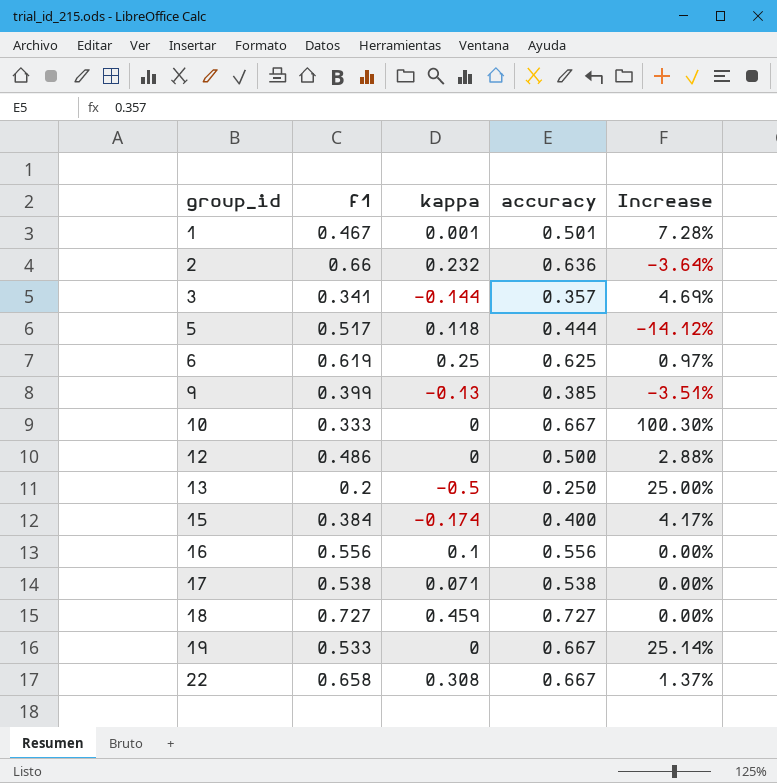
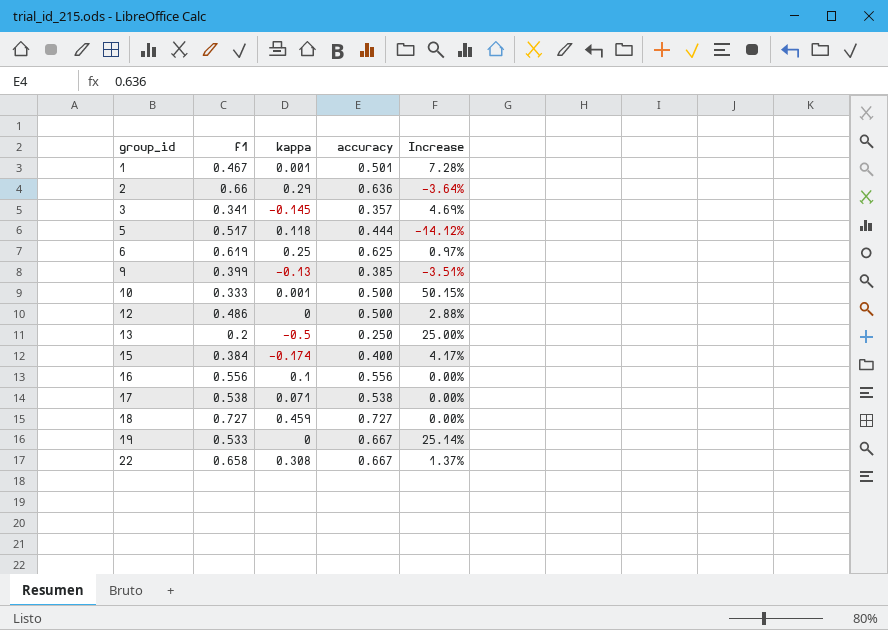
2 | kappa: 0.232 -> 0.29
3 | kappa: -0.144 -> -0.145
10 | kappa: 0 -> 0.001
10 | accuracy: 0.667 -> 0.500
10 | Increase: 100.30% -> 50.15%

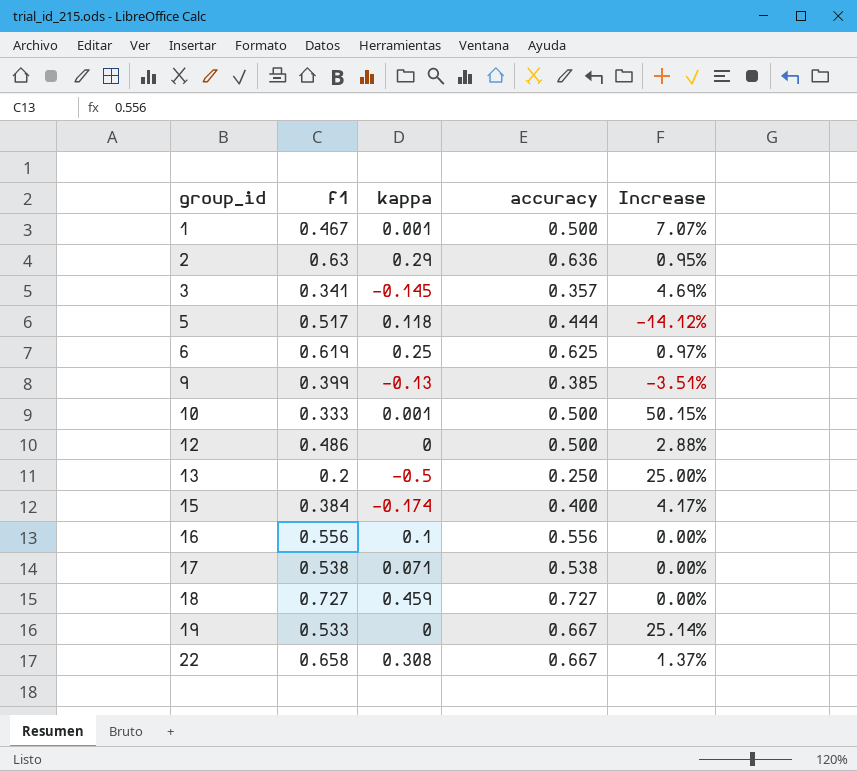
1 | accuracy: 0.501 -> 0.500
1 | Increase: 7.28% -> 7.07%
2 | f1: 0.66 -> 0.63
2 | Increase: -3.64% -> 0.95%

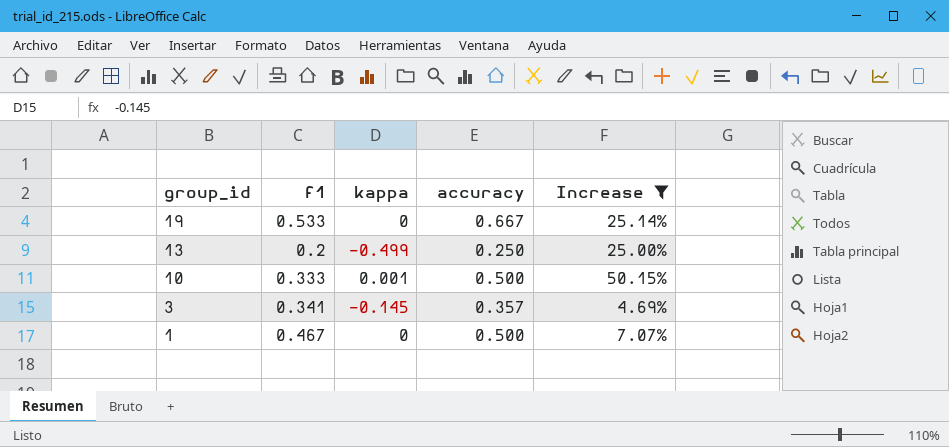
filter: none -> Increase >= 4.69%
row order: group_id ascending -> group_id descending
13 | kappa: -0.5 -> -0.499
1 | kappa: 0.001 -> 0

